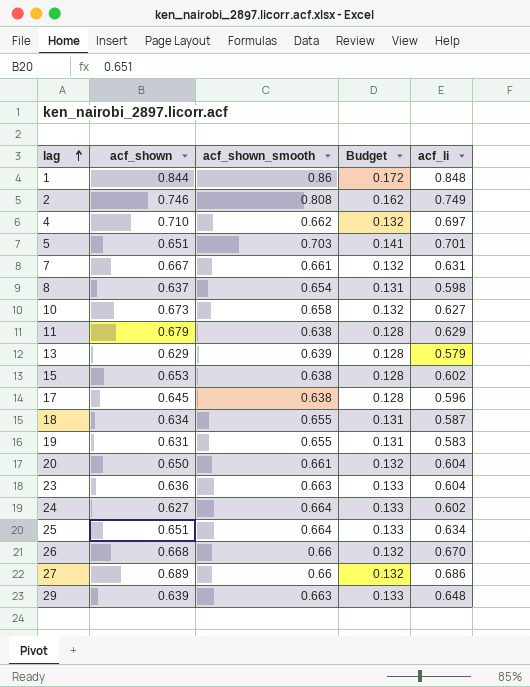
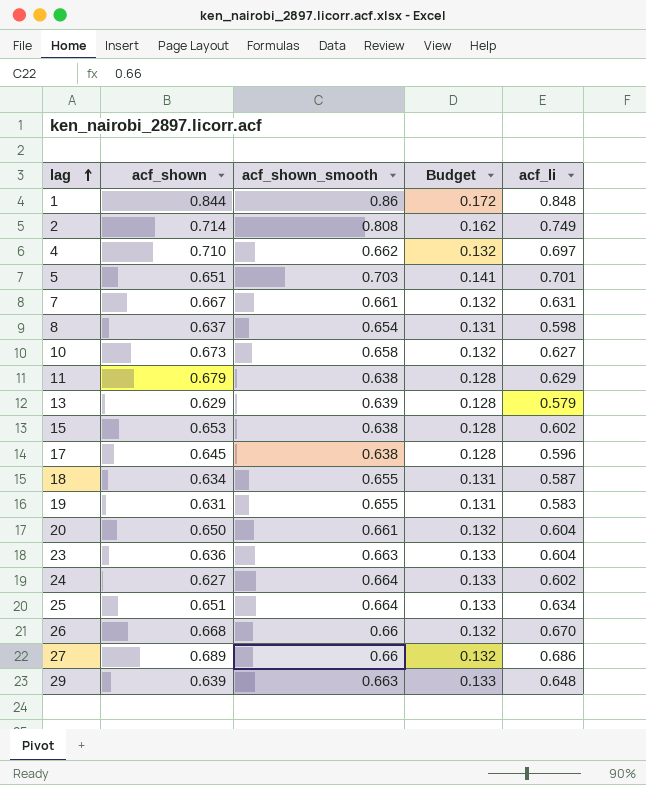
2 | acf_shown: 0.746 -> 0.714

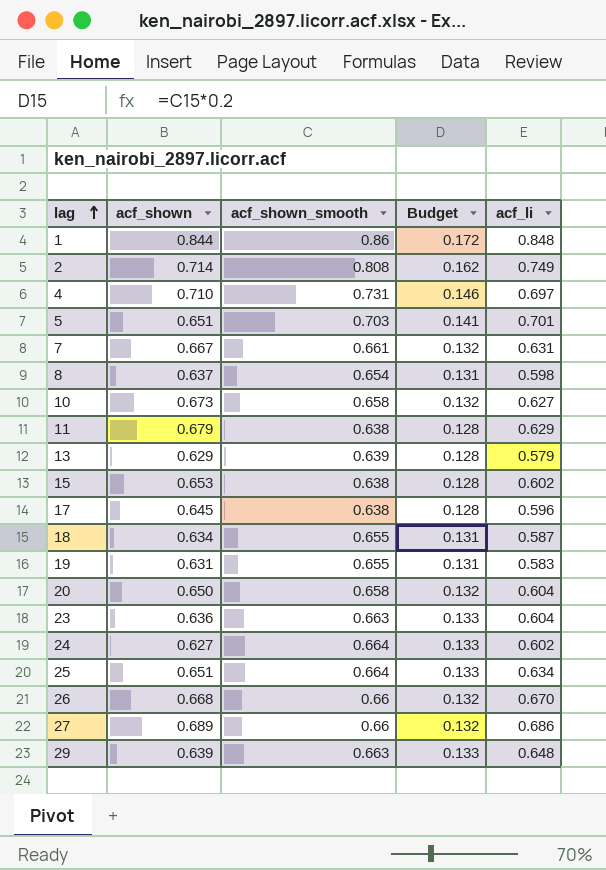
4 | acf_shown_smooth: 0.662 -> 0.731
4 | Budget: 0.132 -> 0.146
20 | acf_shown_smooth: 0.661 -> 0.658

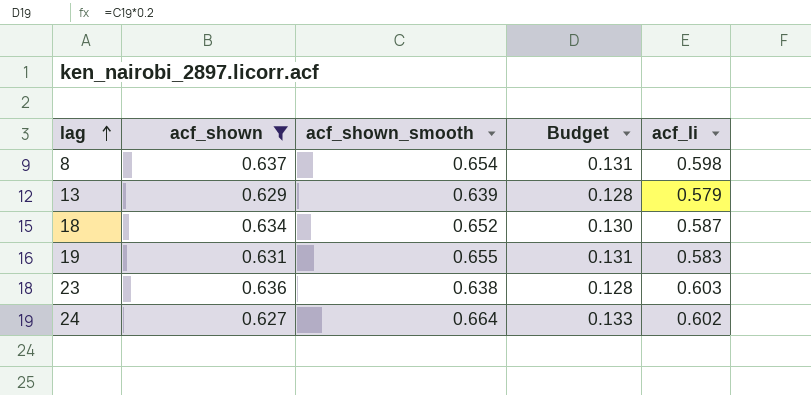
filter: none -> acf_shown <= 0.637
18 | acf_shown_smooth: 0.655 -> 0.652
18 | Budget: 0.131 -> 0.130
23 | acf_shown_smooth: 0.663 -> 0.638
23 | Budget: 0.133 -> 0.128
23 | acf_li: 0.604 -> 0.603

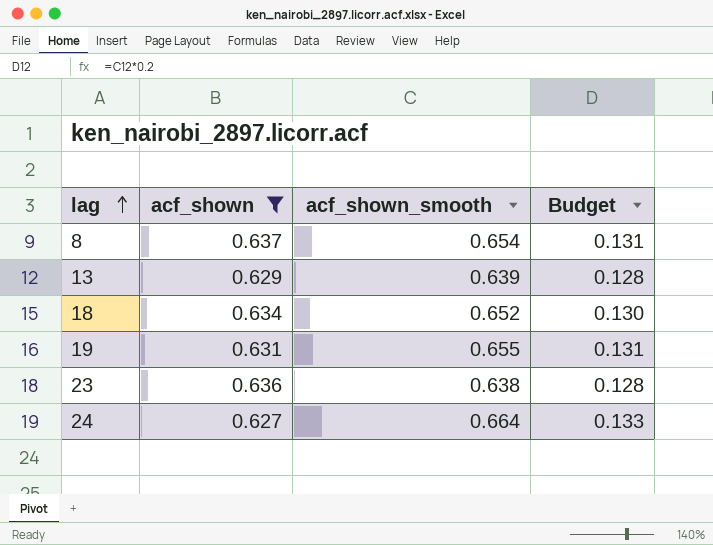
column acf_li | position: 5 -> none

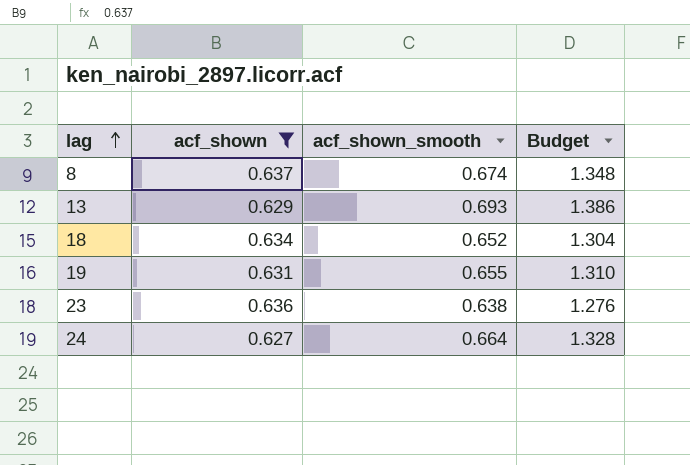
column Budget | formula: [acf_shown_smooth] * 0.2 -> [acf_shown_smooth] * 2
8 | acf_shown_smooth: 0.654 -> 0.674
13 | acf_shown_smooth: 0.639 -> 0.693

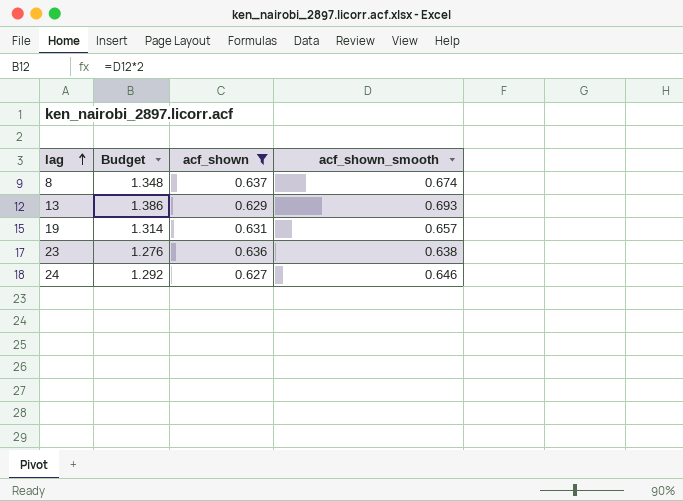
column Budget | position: 4 -> 2
row 18: 0.634 | 0.652 | 1.304 -> none
19 | Budget: 1.310 -> 1.314
19 | acf_shown_smooth: 0.655 -> 0.657
24 | Budget: 1.328 -> 1.292
24 | acf_shown_smooth: 0.664 -> 0.646

